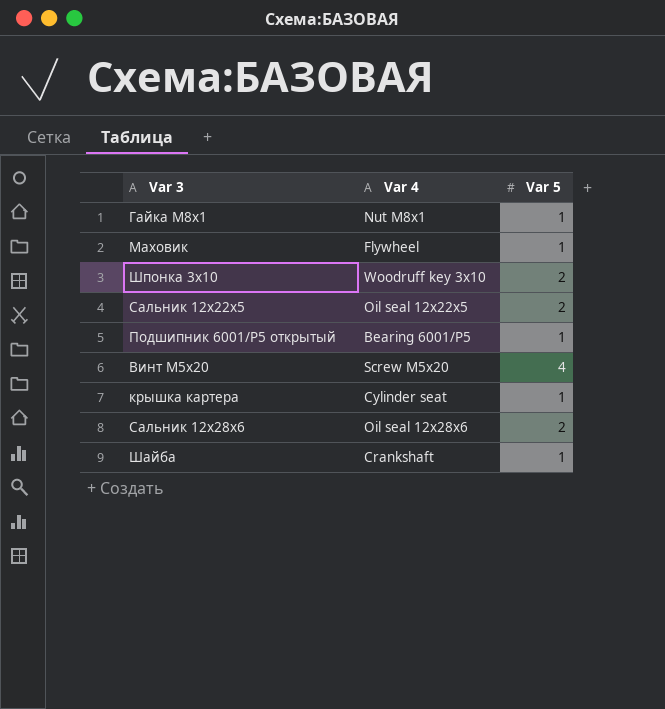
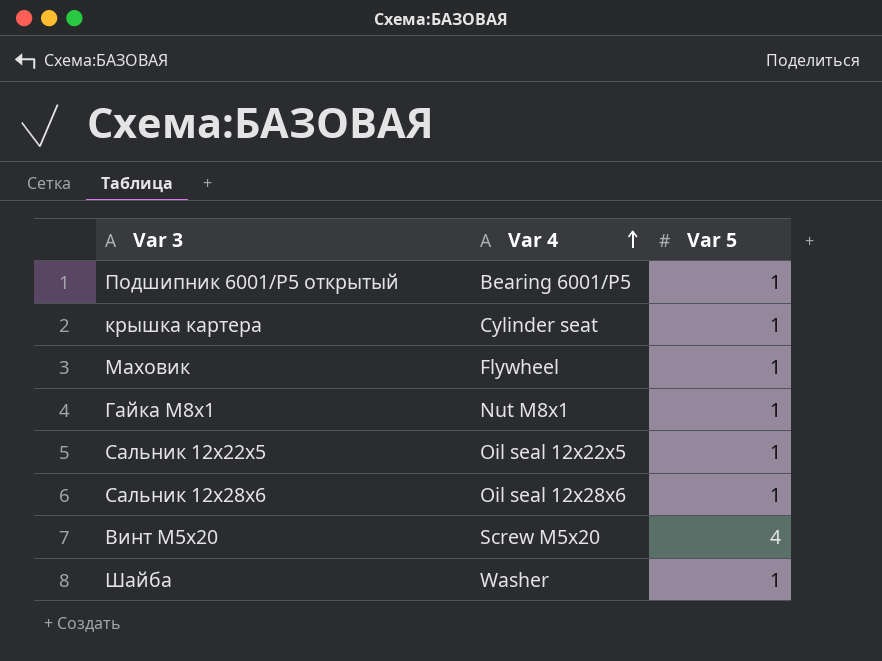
row order: none -> Var 4 ascending
row Шпонка 3х10: Woodruff key 3x10 | 2 -> none
Сальник 12х22х5 | Var 5: 2 -> 1
Сальник 12х28х6 | Var 5: 2 -> 1
Шайба | Var 4: Crankshaft -> Washer

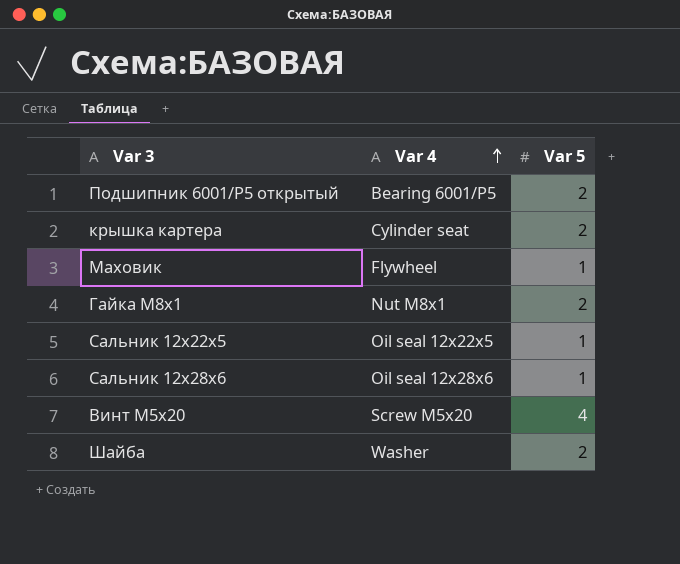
Подшипник 6001/Р5 открытый | Var 5: 1 -> 2
крышка картера | Var 5: 1 -> 2
Гайка М8х1 | Var 5: 1 -> 2
Шайба | Var 5: 1 -> 2

